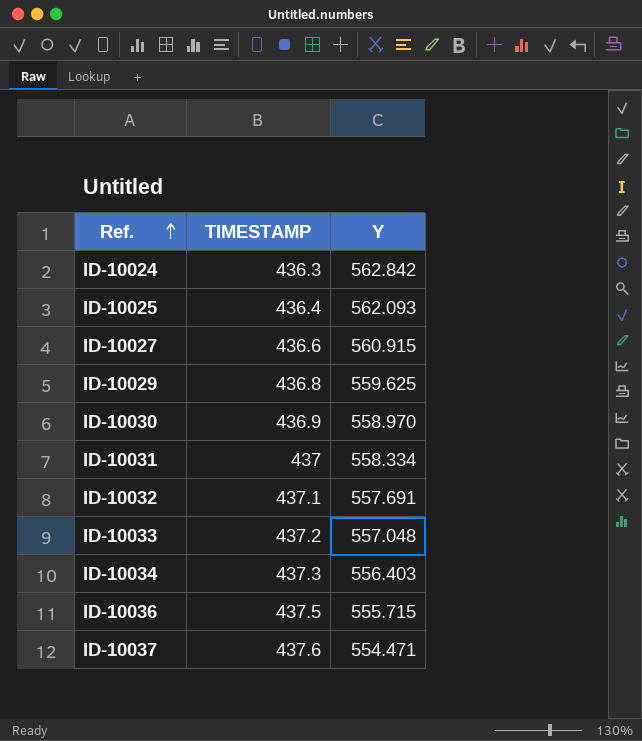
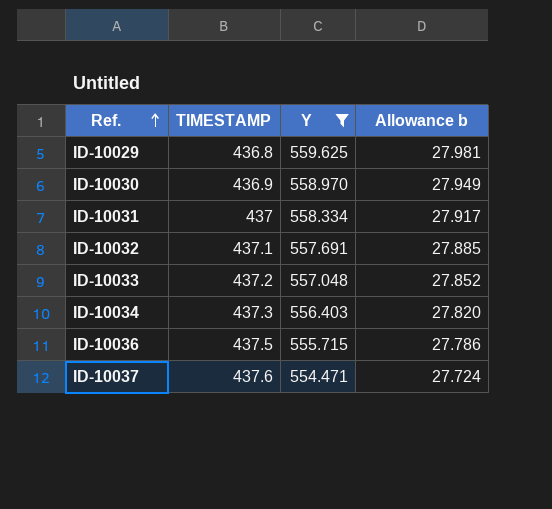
filter: none -> Y <= 559.625
column Allowance b | formula: none -> [Y] * 0.05

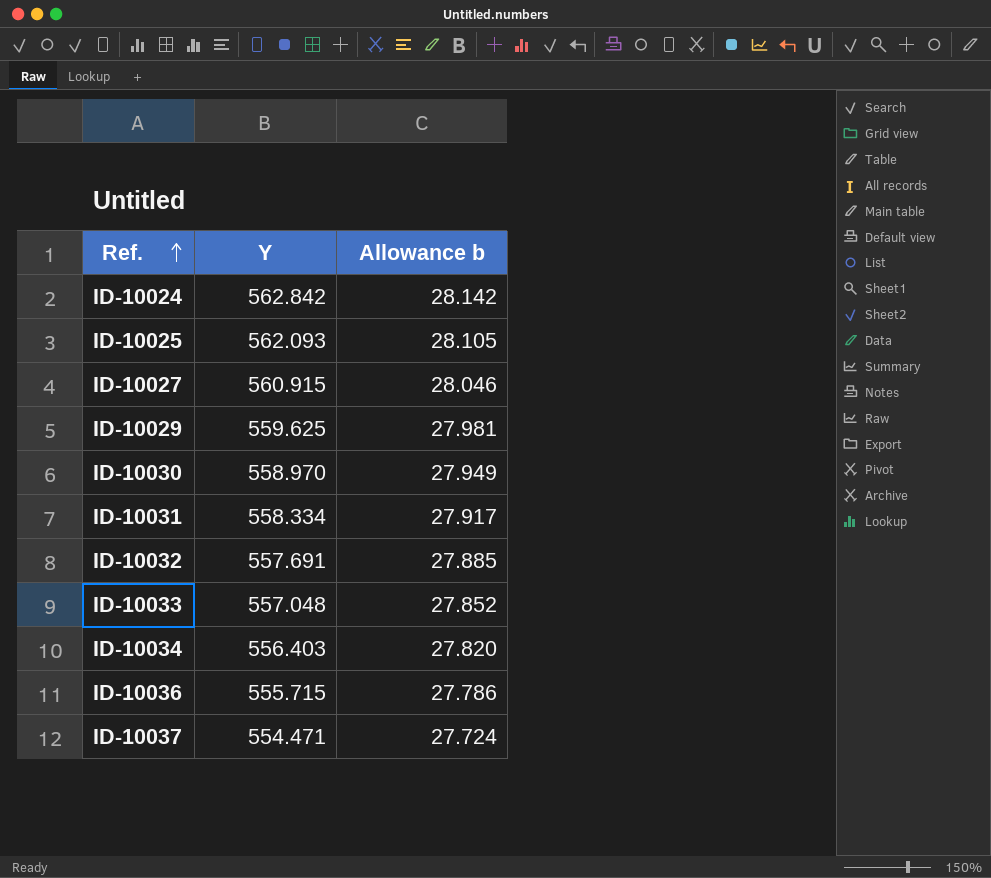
filter: Y <= 559.625 -> none
column TIMESTAMP | position: 2 -> none

